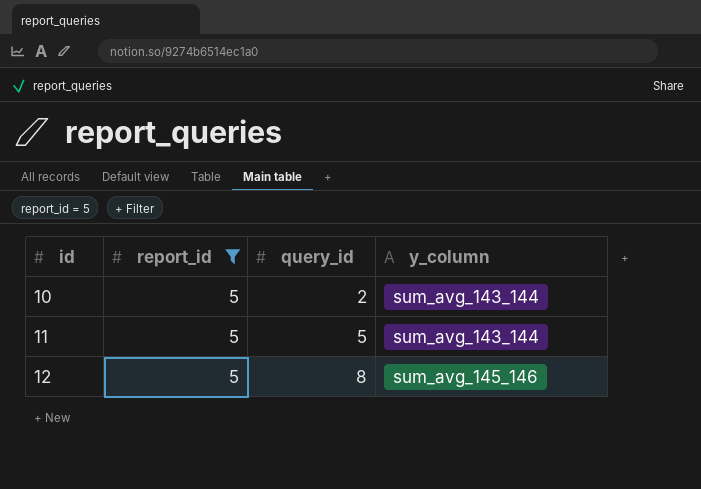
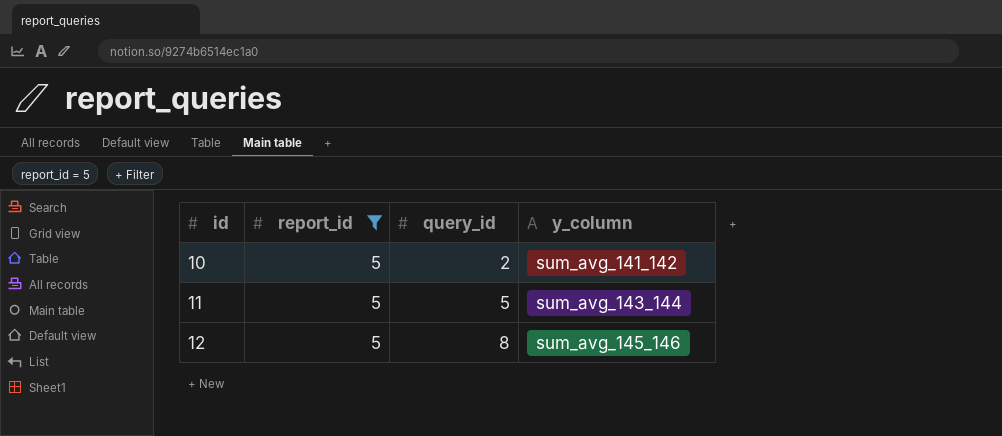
10 | y_column: sum_avg_143_144 -> sum_avg_141_142

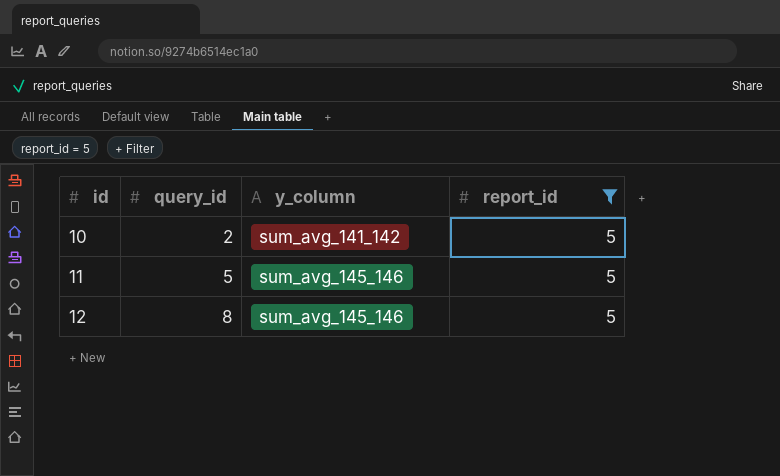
column report_id | position: 2 -> 4
11 | y_column: sum_avg_143_144 -> sum_avg_145_146

